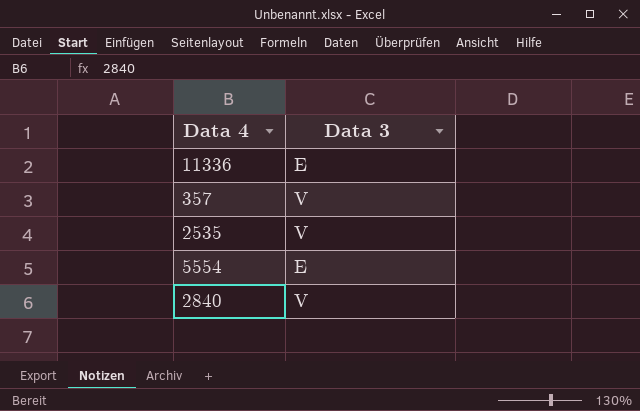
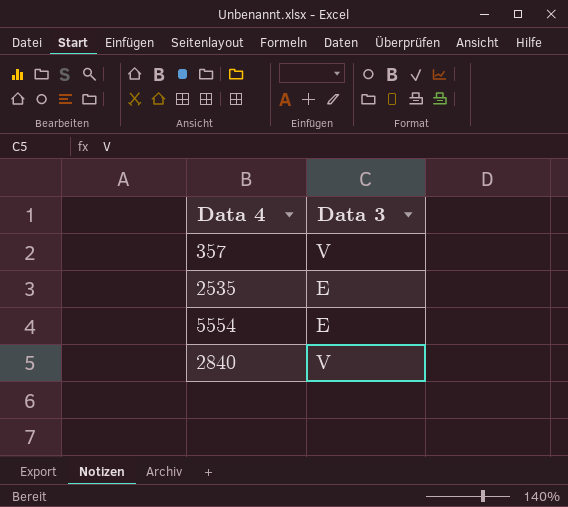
row 11336: E -> none
2535 | Data 3: V -> E

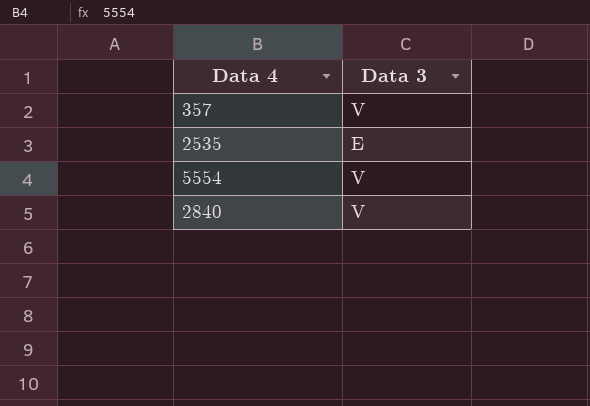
5554 | Data 3: E -> V

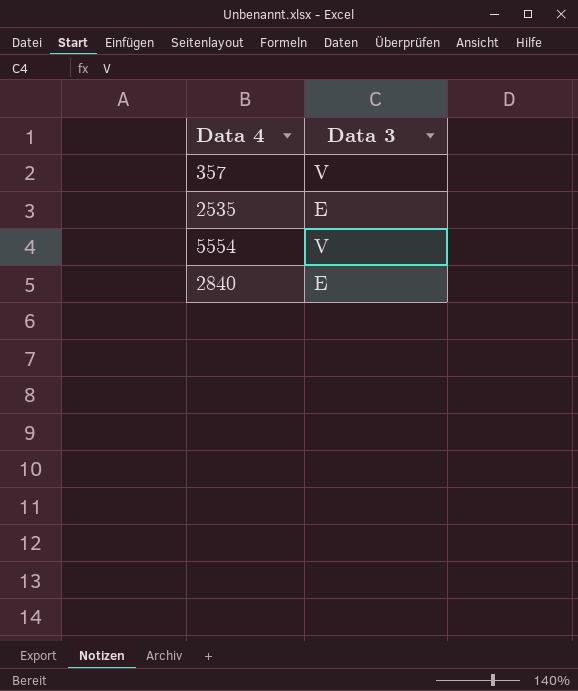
2840 | Data 3: V -> E

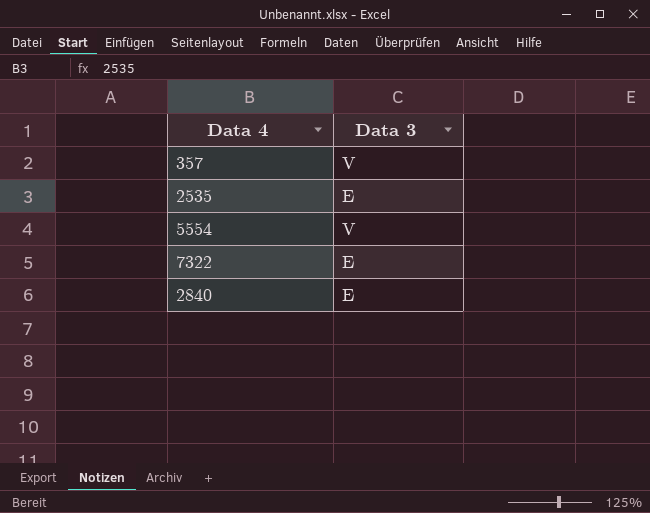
row 7322: none -> E

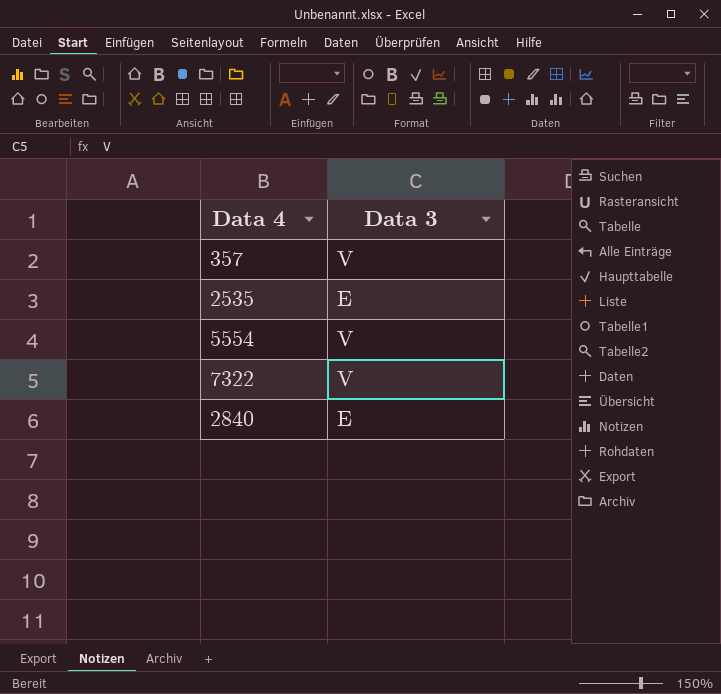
7322 | Data 3: E -> V

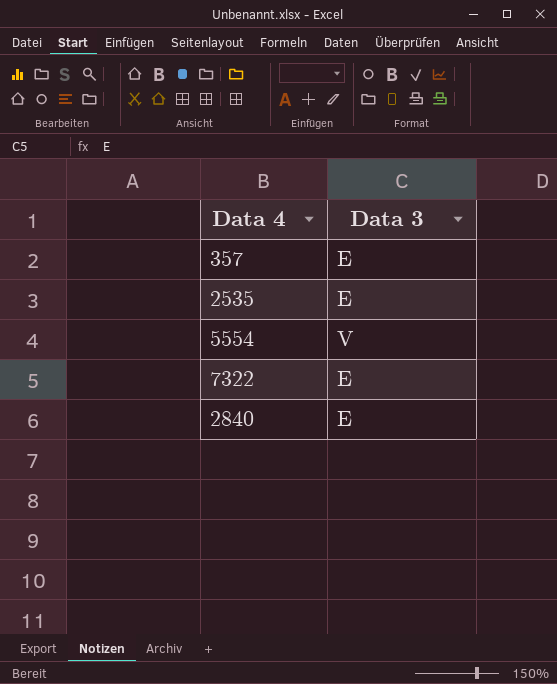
357 | Data 3: V -> E
7322 | Data 3: V -> E

